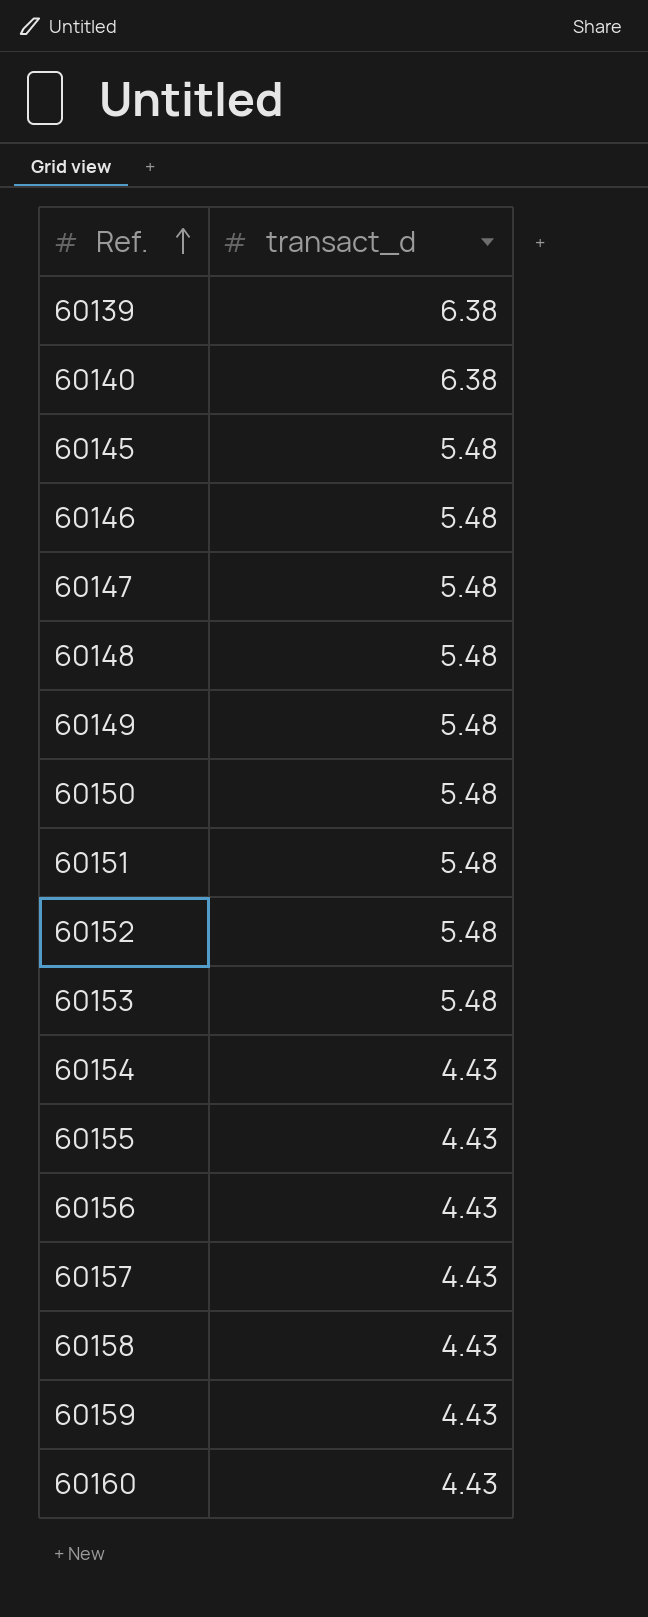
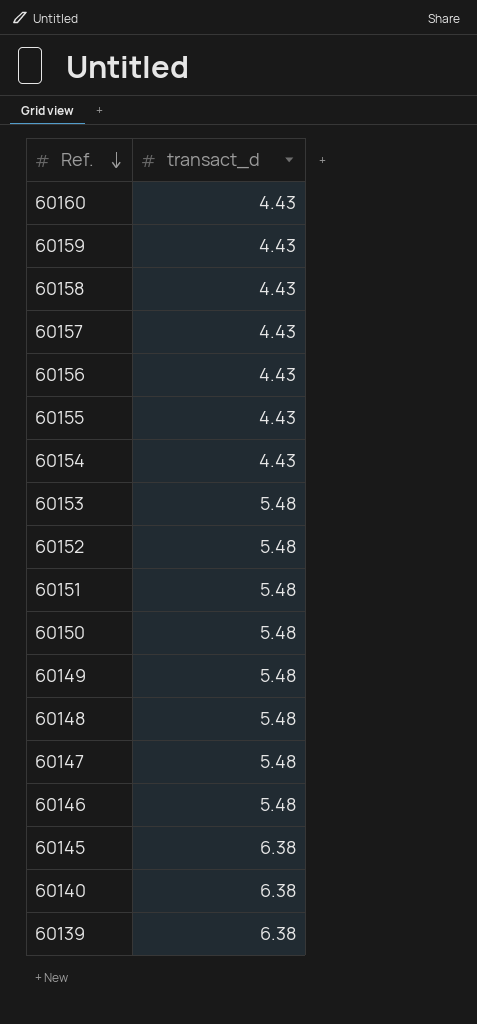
row order: Ref. ascending -> Ref. descending
60145 | transact_d: 5.48 -> 6.38

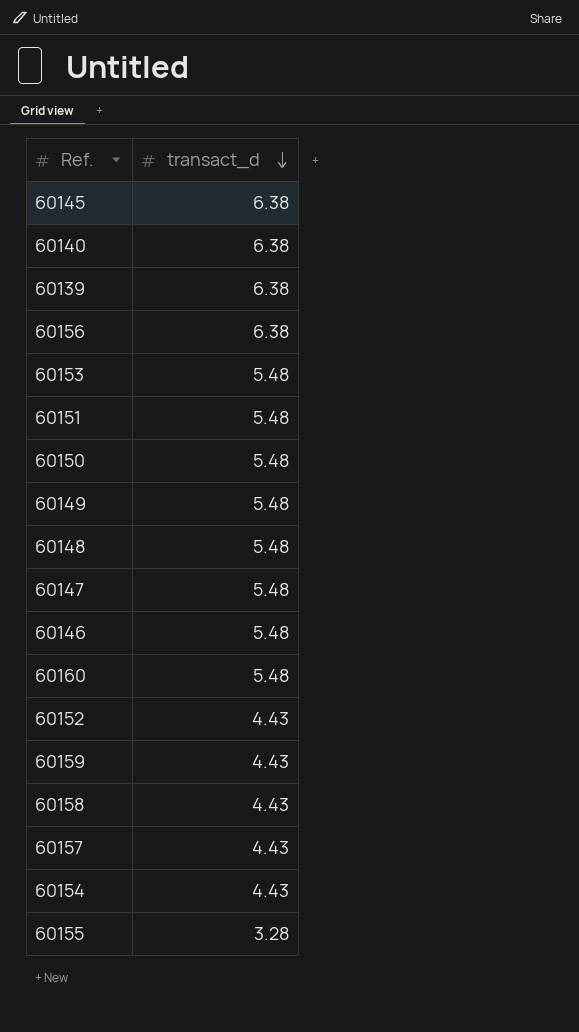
row order: Ref. descending -> transact_d descending
60156 | transact_d: 4.43 -> 6.38
60160 | transact_d: 4.43 -> 5.48
60152 | transact_d: 5.48 -> 4.43
60155 | transact_d: 4.43 -> 3.28

